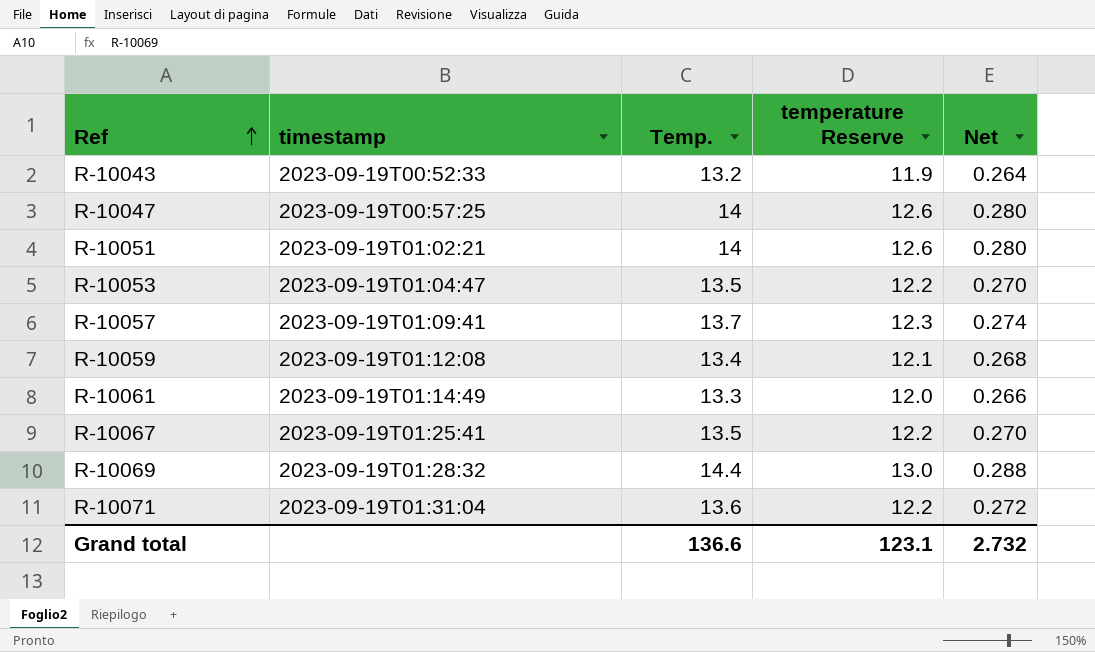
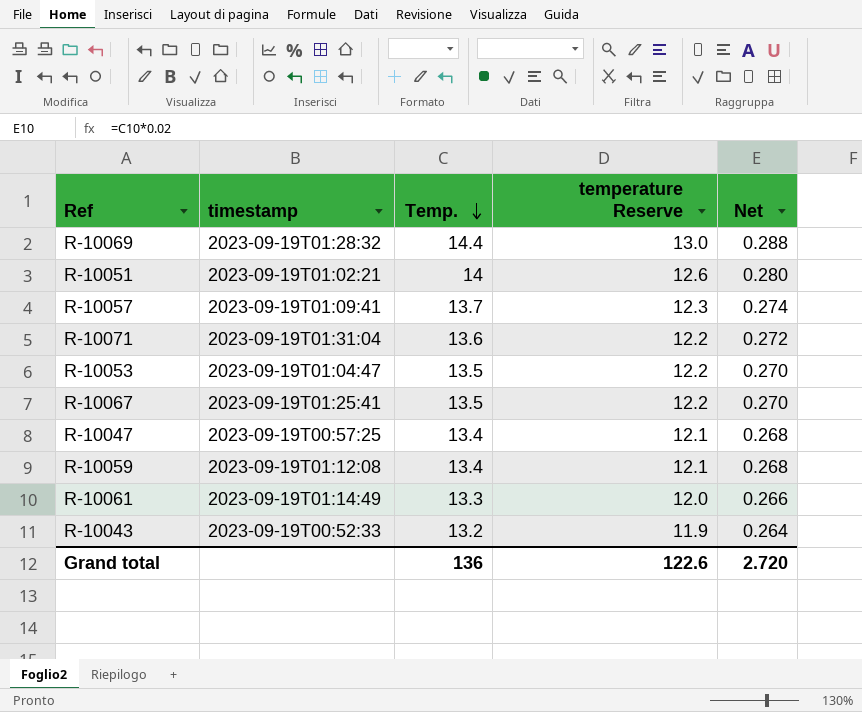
row order: Ref ascending -> Temp. descending
R-10047 | Temp.: 14 -> 13.4
R-10047 | temperature Reserve: 12.6 -> 12.1
R-10047 | Net: 0.280 -> 0.268
Grand total | Temp.: 136.6 -> 136
Grand total | temperature Reserve: 123.1 -> 122.6
Grand total | Net: 2.732 -> 2.720

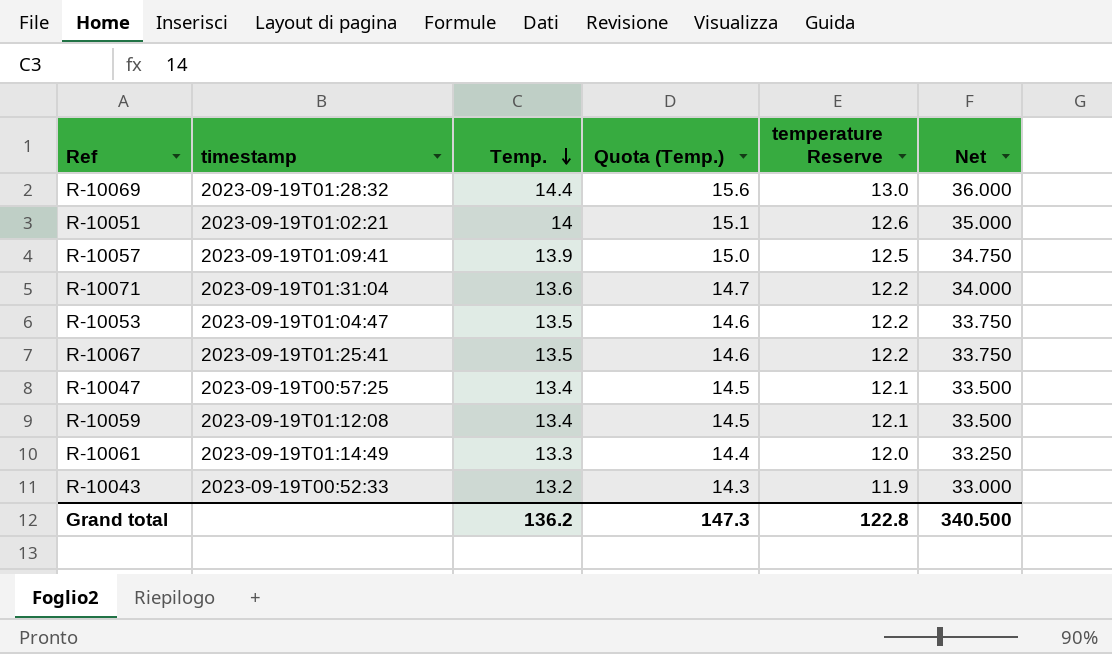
column Quota (Temp.) | formula: none -> [Temp.] * 1.08
column Net | formula: [Temp.] * 0.02 -> [Temp.] * 2.5
R-10057 | Temp.: 13.7 -> 13.9
R-10057 | temperature Reserve: 12.3 -> 12.5
Grand total | Temp.: 136 -> 136.2
Grand total | temperature Reserve: 122.6 -> 122.8
Grand total | Net: 2.720 -> 340.500

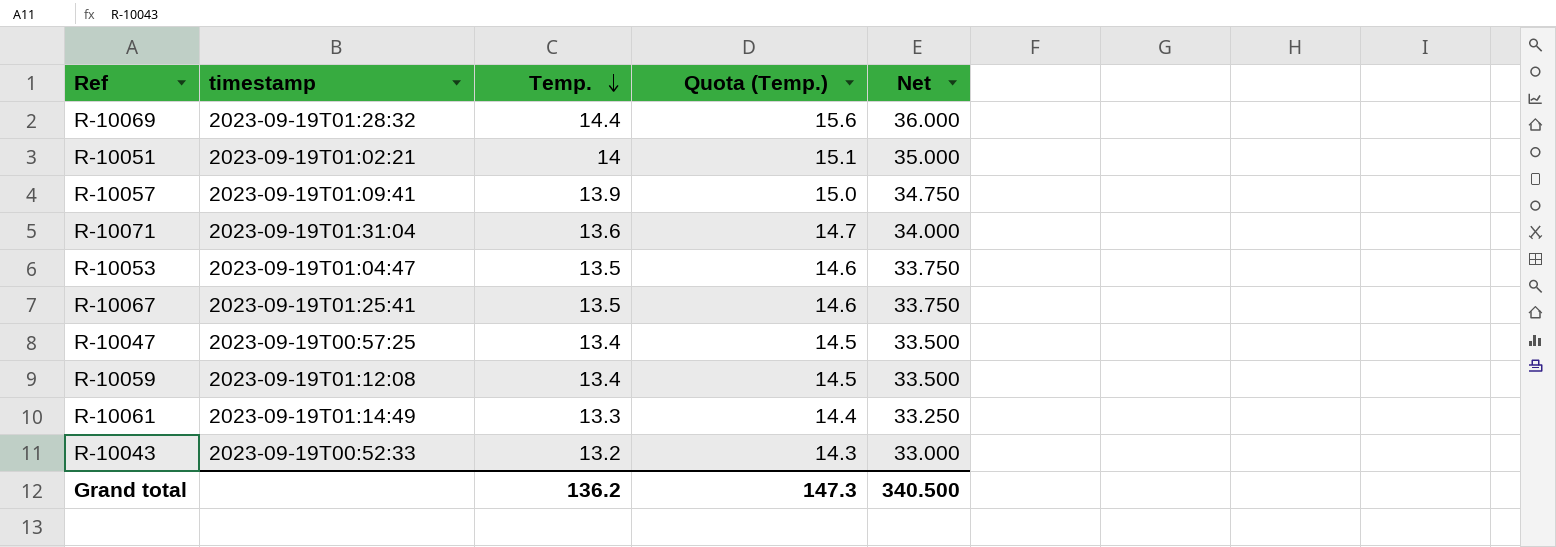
column temperature Reserve | formula: [Temp.] * 0.9 -> none

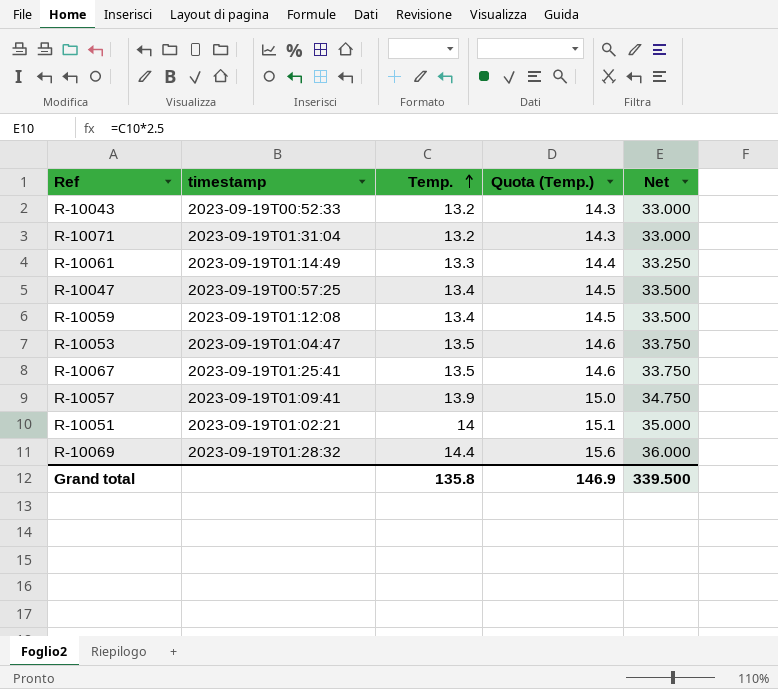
row order: Temp. descending -> Temp. ascending
R-10071 | Temp.: 13.6 -> 13.2
R-10071 | Quota (Temp.): 14.7 -> 14.3
R-10071 | Net: 34.000 -> 33.000
Grand total | Temp.: 136.2 -> 135.8
Grand total | Quota (Temp.): 147.3 -> 146.9
Grand total | Net: 340.500 -> 339.500

